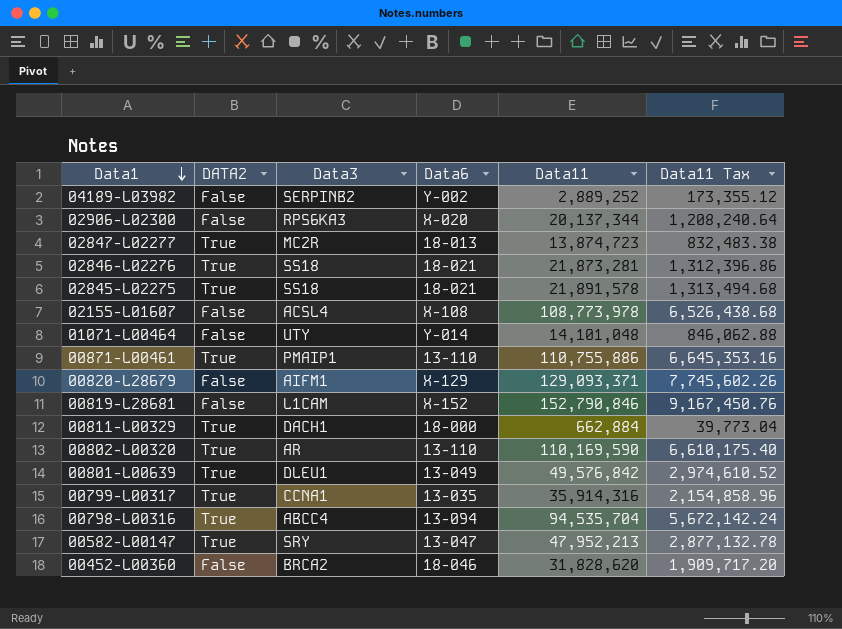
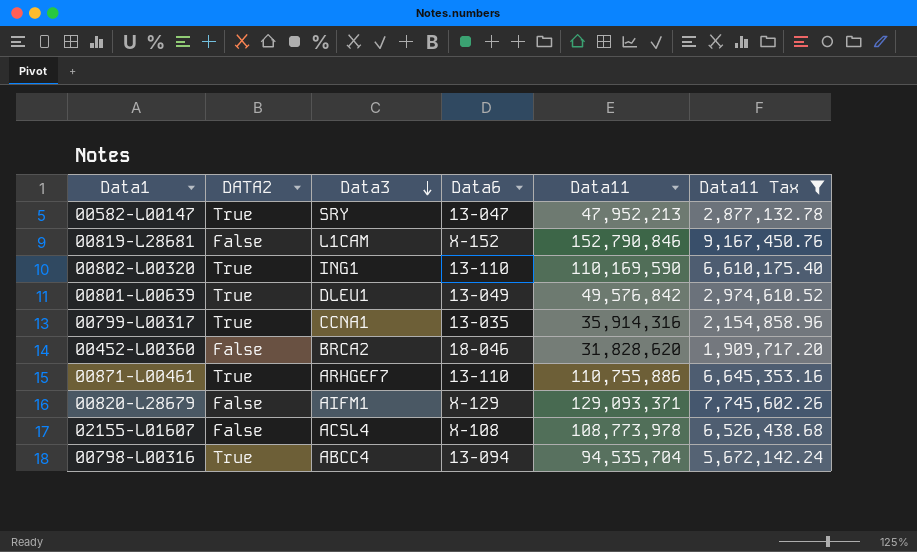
filter: none -> Data11 Tax >= 1,909,717.20
row order: Data1 descending -> Data3 descending
00802-L00320 | Data3: AR -> ING1
00871-L00461 | Data3: PMAIP1 -> ARHGEF7

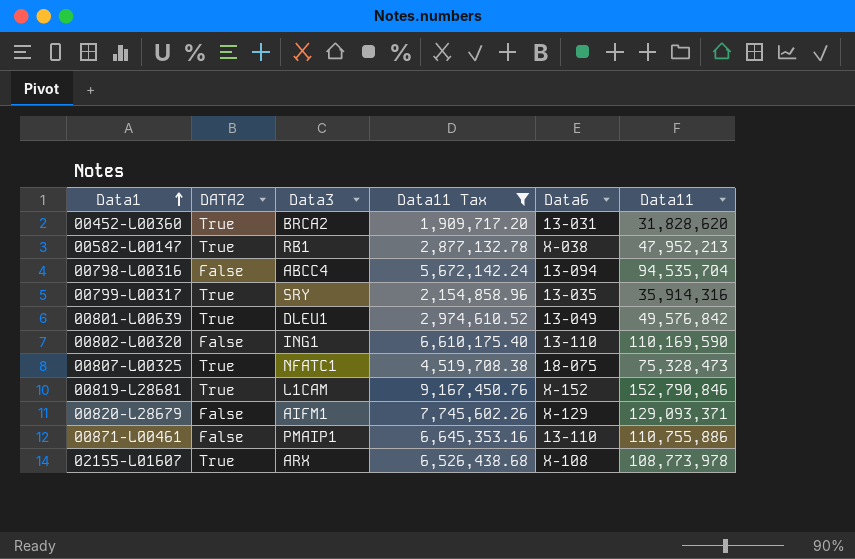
row order: Data3 descending -> Data1 ascending
column Data11 Tax | position: 6 -> 4
00452-L00360 | DATA2: False -> True
00452-L00360 | Data6: 18-046 -> 13-031
00582-L00147 | Data3: SRY -> RB1
00582-L00147 | Data6: 13-047 -> X-038
00798-L00316 | DATA2: True -> False
00799-L00317 | Data3: CCNA1 -> SRY
00802-L00320 | DATA2: True -> False
row 00807-L00325: none -> True | NFATC1 | 4,519,708.38 | 18-075 | 75,328,473
00819-L28681 | DATA2: False -> True
00871-L00461 | DATA2: True -> False
00871-L00461 | Data3: ARHGEF7 -> PMAIP1
02155-L01607 | DATA2: False -> True
02155-L01607 | Data3: ACSL4 -> ARX

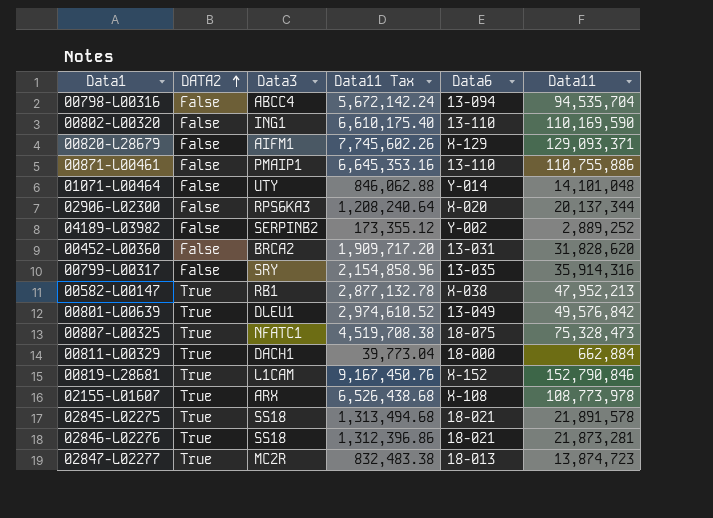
filter: Data11 Tax >= 1,909,717.20 -> none
row order: Data1 ascending -> DATA2 ascending
00452-L00360 | DATA2: True -> False
00799-L00317 | DATA2: True -> False

